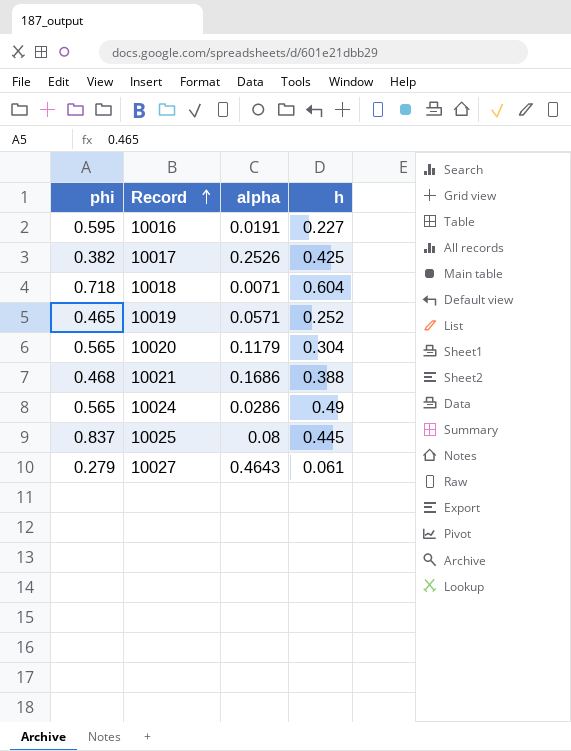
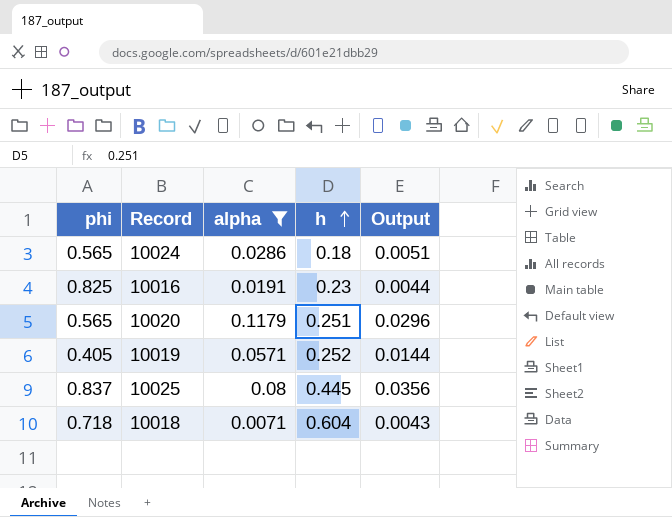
filter: none -> alpha <= 0.1179
row order: Record ascending -> h ascending
column Output | formula: none -> [alpha] * [h]
10024 | h: 0.49 -> 0.18
10016 | phi: 0.595 -> 0.825
10016 | h: 0.227 -> 0.23
10020 | h: 0.304 -> 0.251
10019 | phi: 0.465 -> 0.405

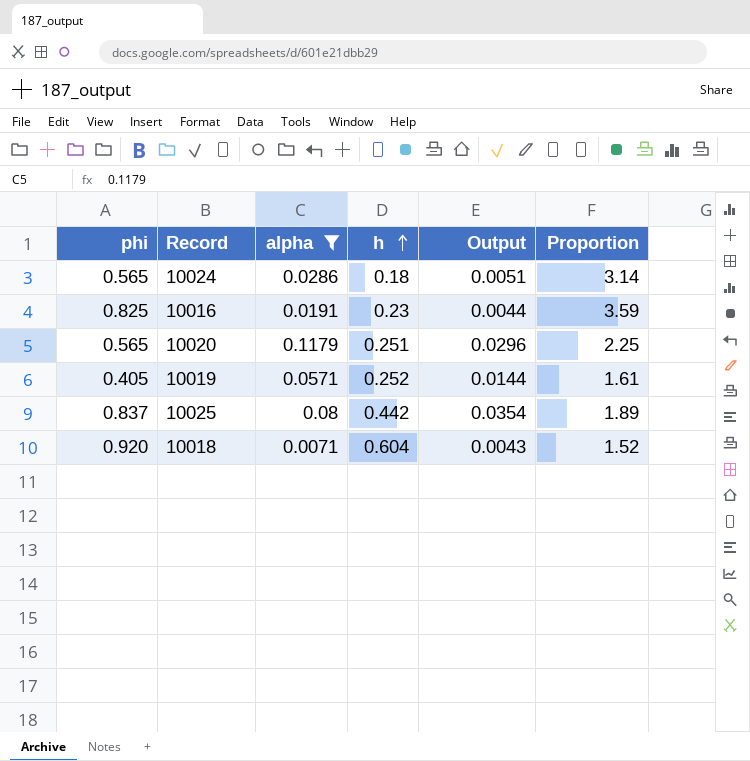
column Proportion | formula: none -> [phi] / [h]
10025 | h: 0.445 -> 0.442
10025 | Output: 0.0356 -> 0.0354
10018 | phi: 0.718 -> 0.920

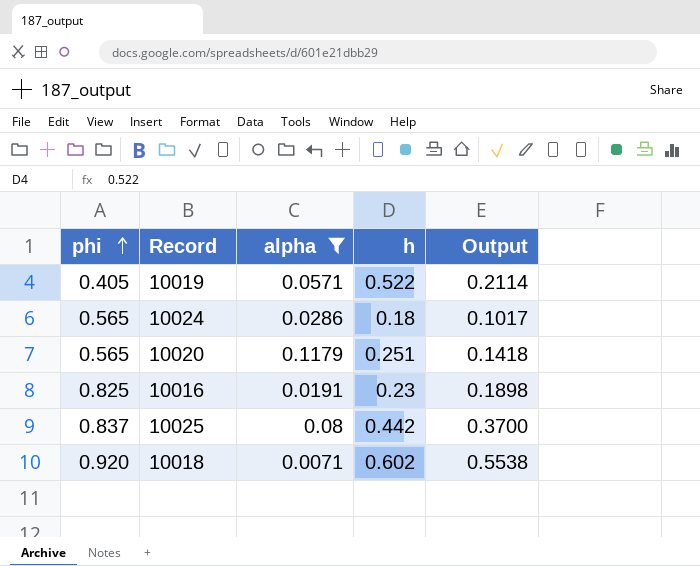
row order: h ascending -> phi ascending
column Proportion | formula: [phi] / [h] -> none
column Output | formula: [alpha] * [h] -> [phi] * [h]
10019 | h: 0.252 -> 0.522
10018 | h: 0.604 -> 0.602

